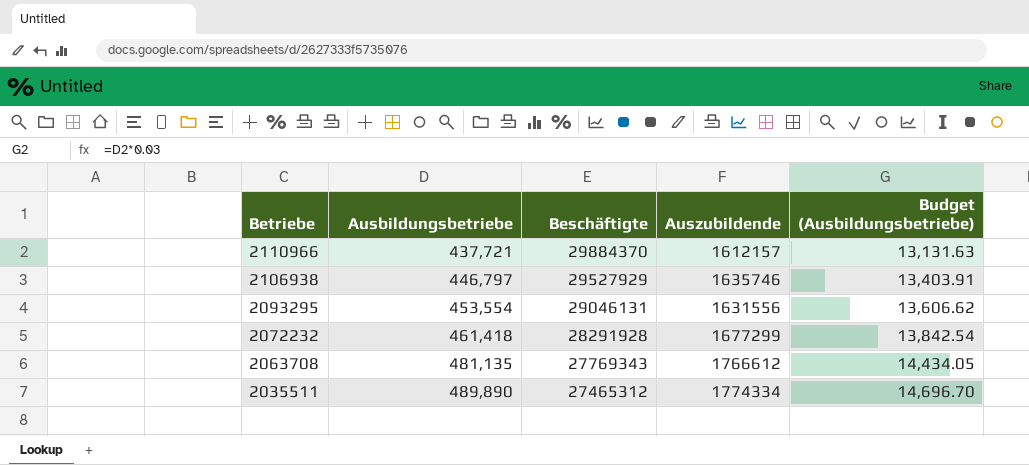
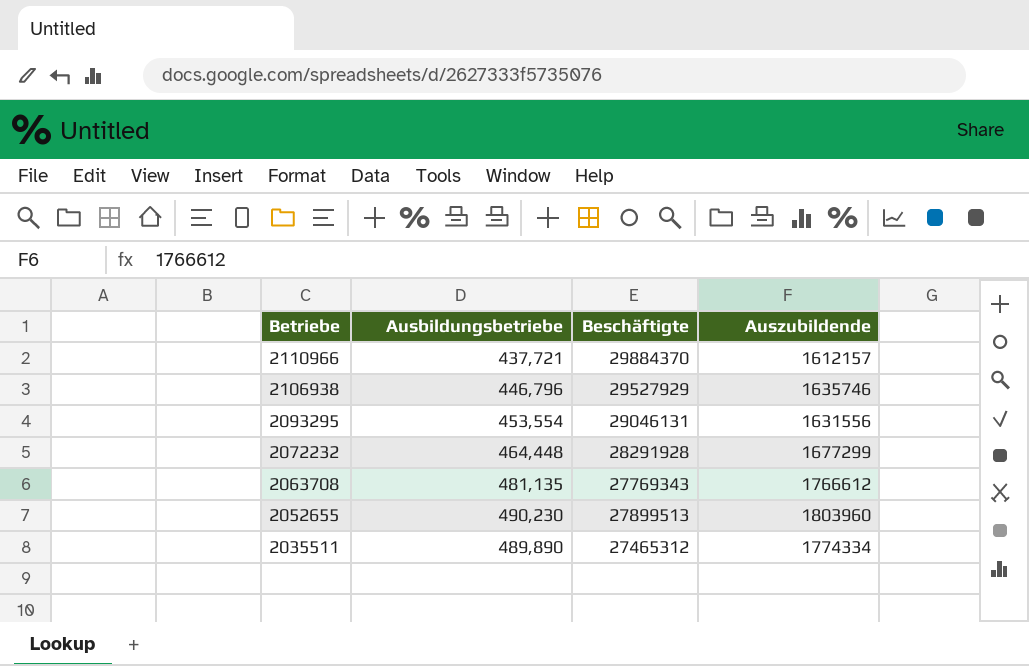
column Budget (Ausbildungsbetriebe) | formula: [Ausbildungsbetriebe] * 0.03 -> none
2106938 | Ausbildungsbetriebe: 446,797 -> 446,796
2072232 | Ausbildungsbetriebe: 461,418 -> 464,448
row 2052655: none -> 490,230 | 27899513 | 1803960

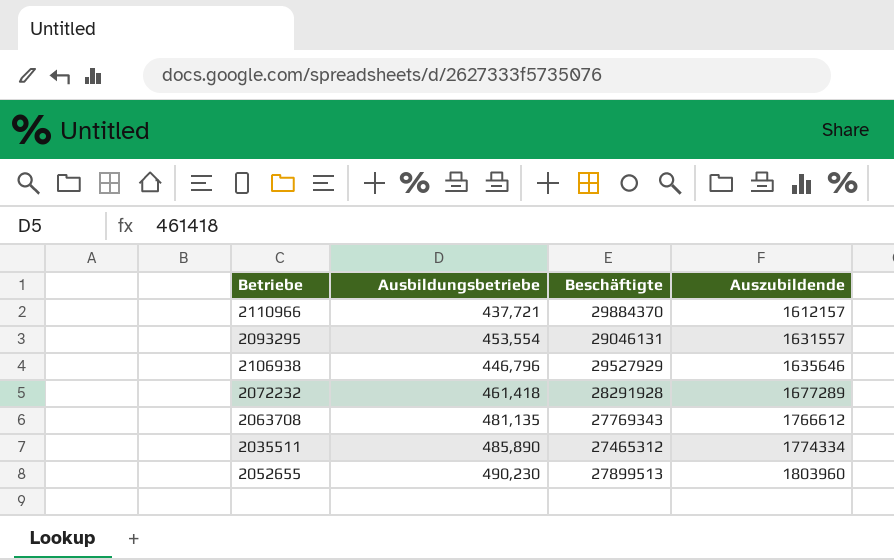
row order: Betriebe descending -> Auszubildende ascending
2093295 | Auszubildende: 1631556 -> 1631557
2106938 | Auszubildende: 1635746 -> 1635646
2072232 | Ausbildungsbetriebe: 464,448 -> 461,418
2072232 | Auszubildende: 1677299 -> 1677289
2035511 | Ausbildungsbetriebe: 489,890 -> 485,890

